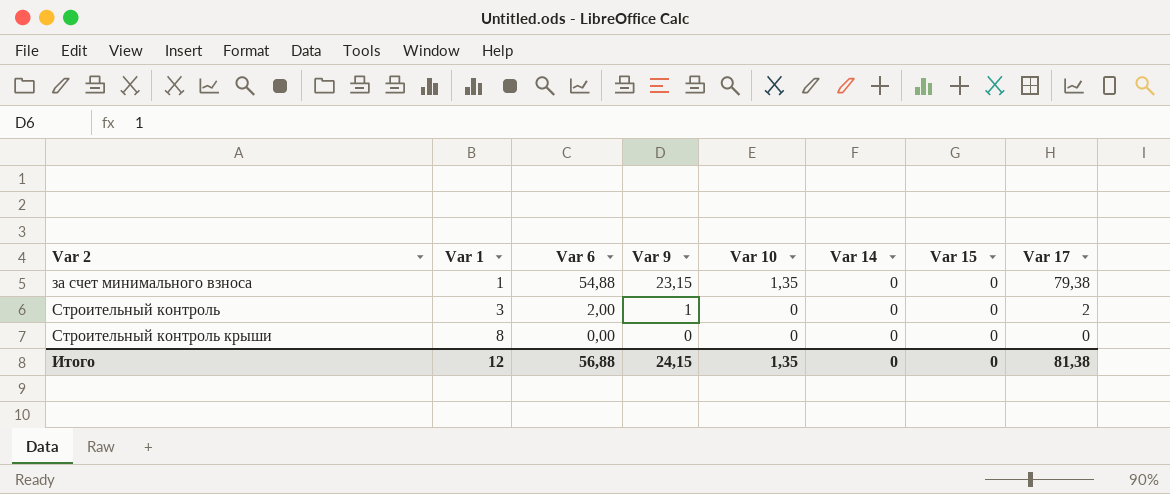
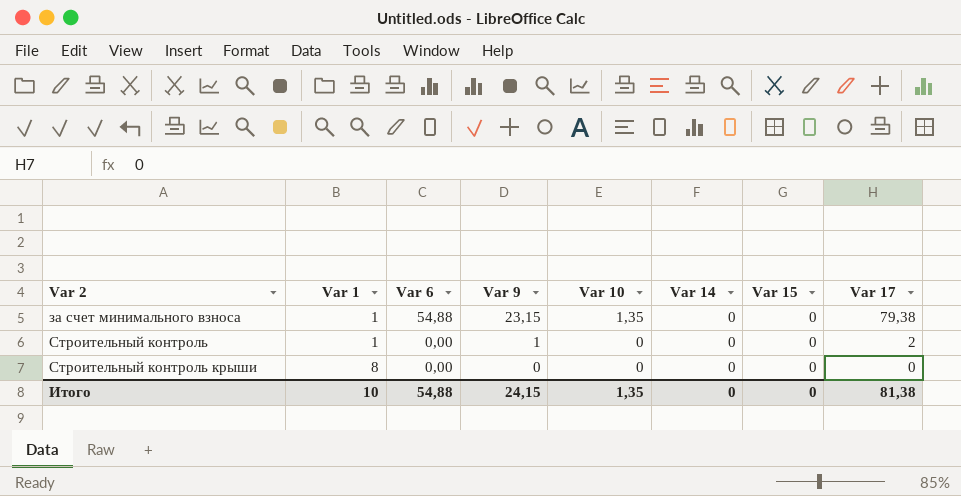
Строительный контроль | Var 1: 3 -> 1
Строительный контроль | Var 6: 2,00 -> 0,00
Итого | Var 1: 12 -> 10
Итого | Var 6: 56,88 -> 54,88

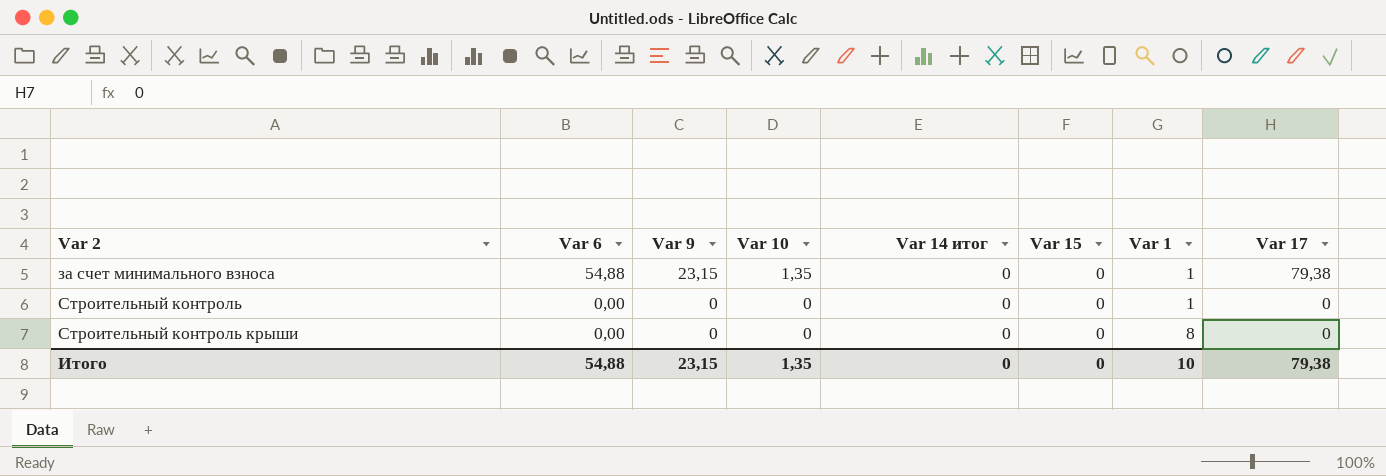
column name: Var 14 -> Var 14 итог
column Var 1 | position: 2 -> 7
Строительный контроль | Var 9: 1 -> 0
Строительный контроль | Var 17: 2 -> 0
Итого | Var 9: 24,15 -> 23,15
Итого | Var 17: 81,38 -> 79,38

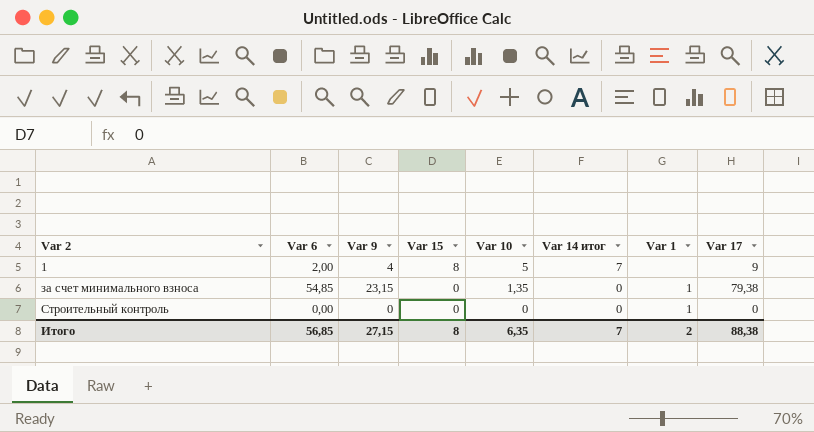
column Var 15 | position: 6 -> 4
row Строительный контроль крыши: 0,00 | 0 | 0 | 0 | 0 | 8 | 0 -> none
row 1: none -> 2,00 | 4 | 8 | 5 | 7 | none | 9
за счет минимального взноса | Var 6: 54,88 -> 54,85
Итого | Var 6: 54,88 -> 56,85
Итого | Var 9: 23,15 -> 27,15
Итого | Var 15: 0 -> 8
Итого | Var 10: 1,35 -> 6,35
Итого | Var 14 итог: 0 -> 7
Итого | Var 1: 10 -> 2
Итого | Var 17: 79,38 -> 88,38

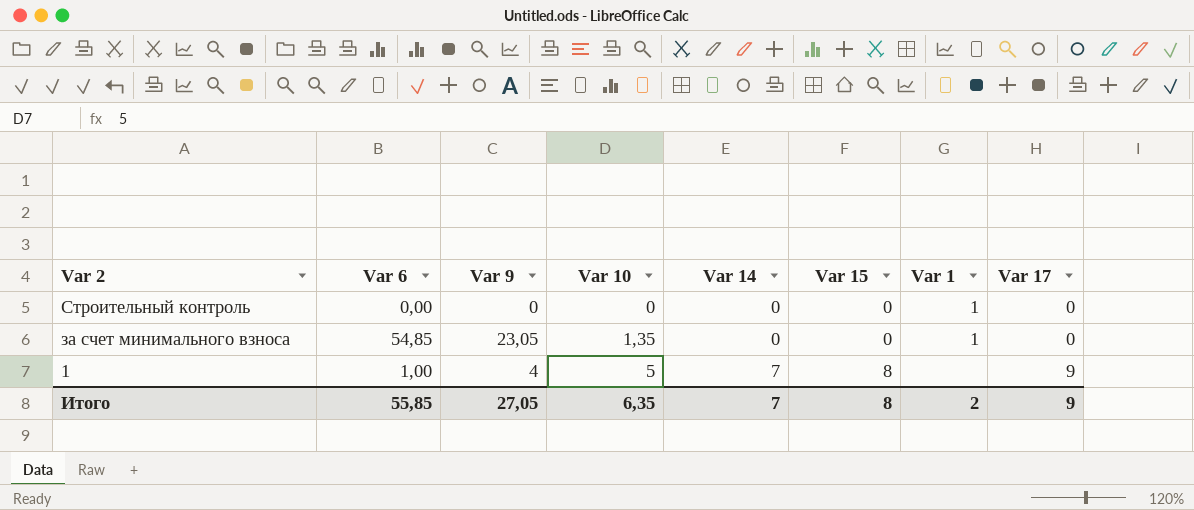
row order: Var 2 ascending -> Var 2 descending
column name: Var 14 итог -> Var 14
column Var 15 | position: 4 -> 6
за счет минимального взноса | Var 9: 23,15 -> 23,05
за счет минимального взноса | Var 17: 79,38 -> 0
1 | Var 6: 2,00 -> 1,00
Итого | Var 6: 56,85 -> 55,85
Итого | Var 9: 27,15 -> 27,05
Итого | Var 17: 88,38 -> 9

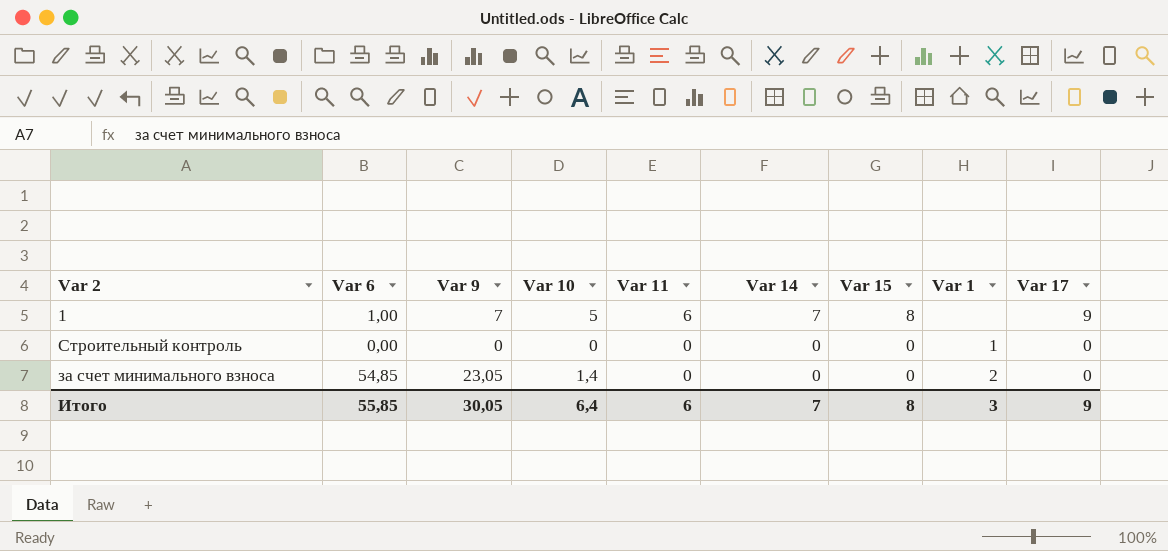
row order: Var 2 descending -> Var 11 descending
column Var 11 | position: none -> 5
1 | Var 9: 4 -> 7
за счет минимального взноса | Var 10: 1,35 -> 1,4
за счет минимального взноса | Var 1: 1 -> 2
Итого | Var 9: 27,05 -> 30,05
Итого | Var 10: 6,35 -> 6,4
Итого | Var 1: 2 -> 3

